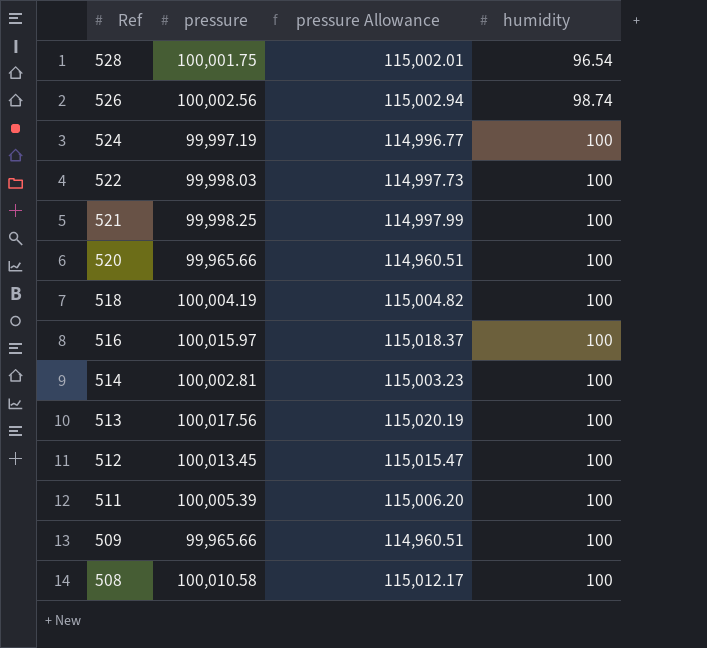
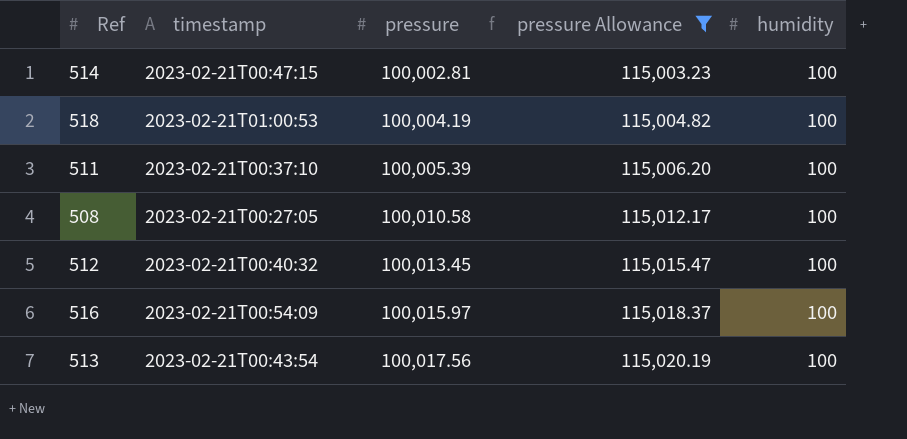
filter: none -> pressure Allowance >= 115,003.23
row order: Ref descending -> pressure ascending
column timestamp | position: none -> 2

